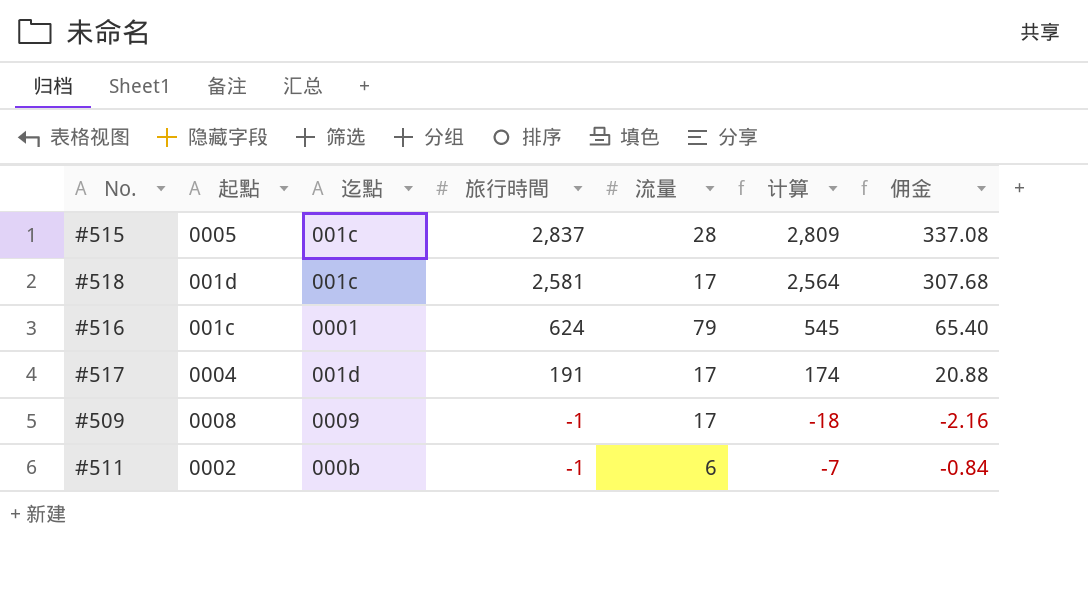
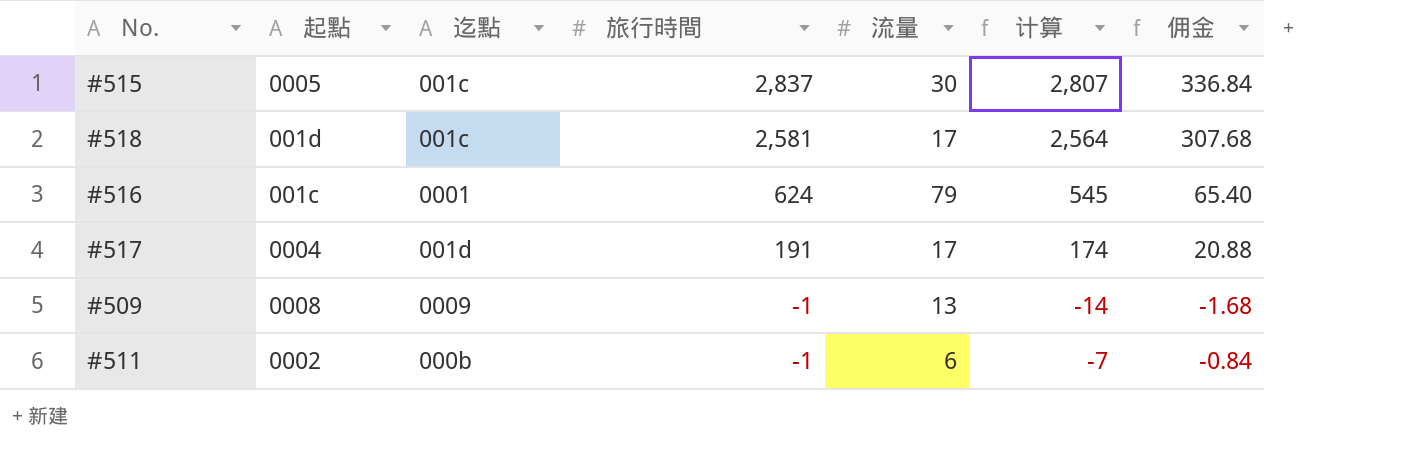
#515 | 流量: 28 -> 30
#515 | 计算: 2,809 -> 2,807
#515 | 佣金: 337.08 -> 336.84
#509 | 流量: 17 -> 13
#509 | 计算: -18 -> -14
#509 | 佣金: -2.16 -> -1.68

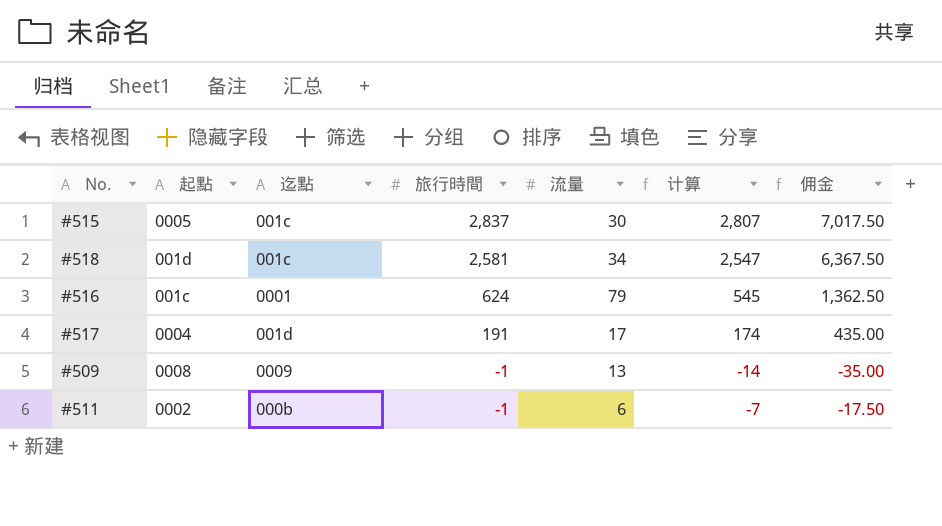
column 佣金 | formula: [计算] * 0.12 -> [计算] * 2.5
#518 | 流量: 17 -> 34
#518 | 计算: 2,564 -> 2,547

